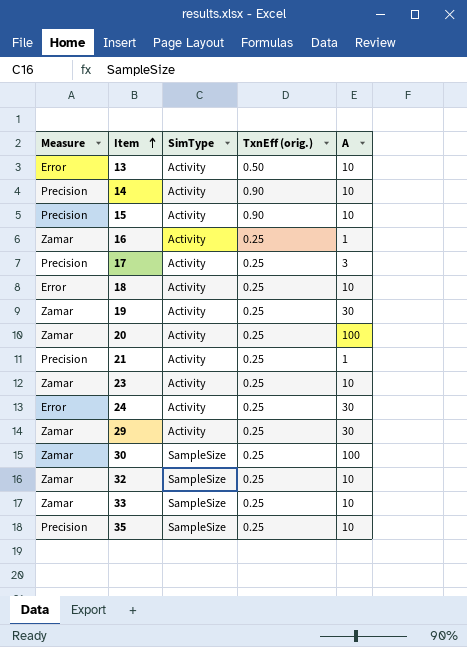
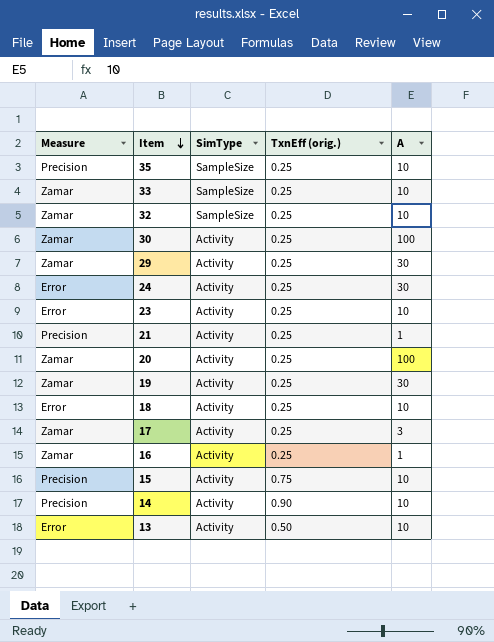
row order: Item ascending -> Item descending
30 | SimType: SampleSize -> Activity
23 | Measure: Zamar -> Error
17 | Measure: Precision -> Zamar
15 | TxnEff (orig.): 0.90 -> 0.75

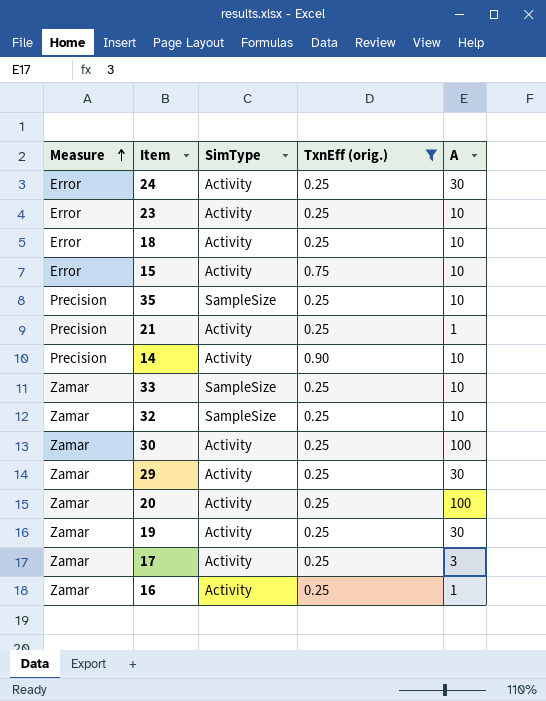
filter: none -> TxnEff (orig.) != 0.50
row order: Item descending -> Measure ascending
15 | Measure: Precision -> Error

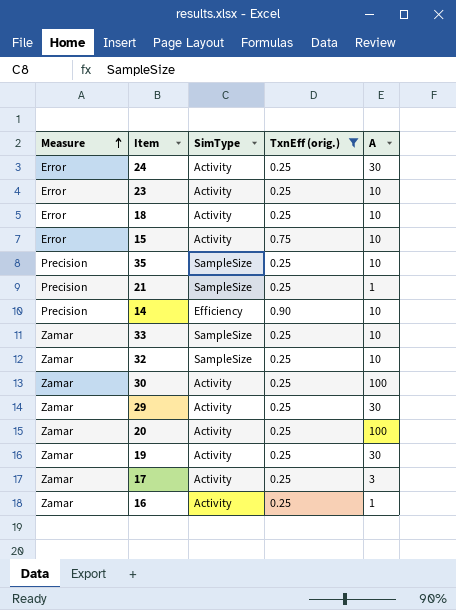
21 | SimType: Activity -> SampleSize
14 | SimType: Activity -> Efficiency

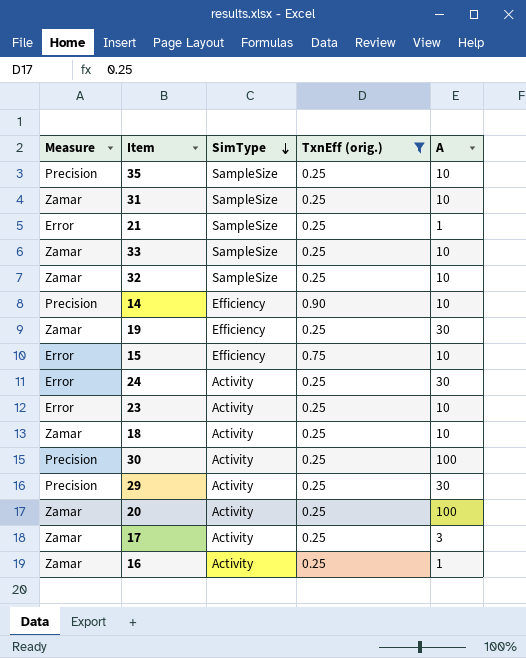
row order: Measure ascending -> SimType descending
row 31: none -> Zamar | SampleSize | 0.25 | 10
21 | Measure: Precision -> Error
19 | SimType: Activity -> Efficiency
15 | SimType: Activity -> Efficiency
18 | Measure: Error -> Zamar
30 | Measure: Zamar -> Precision
29 | Measure: Zamar -> Precision

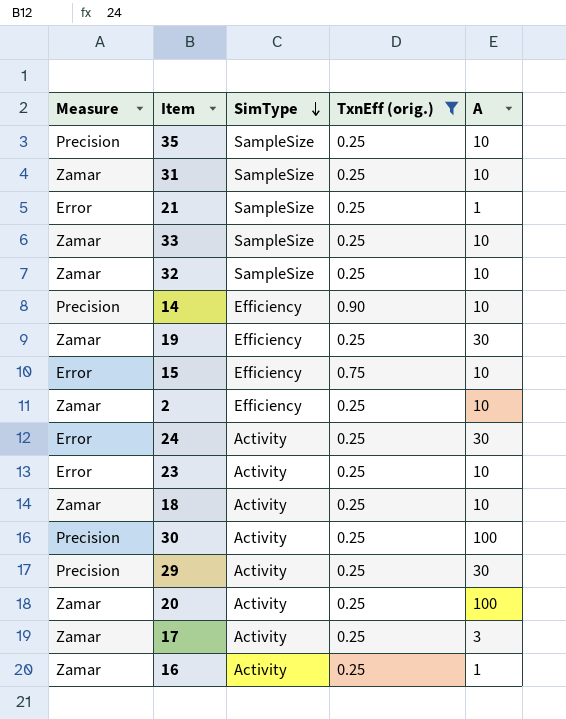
row 2: none -> Zamar | Efficiency | 0.25 | 10

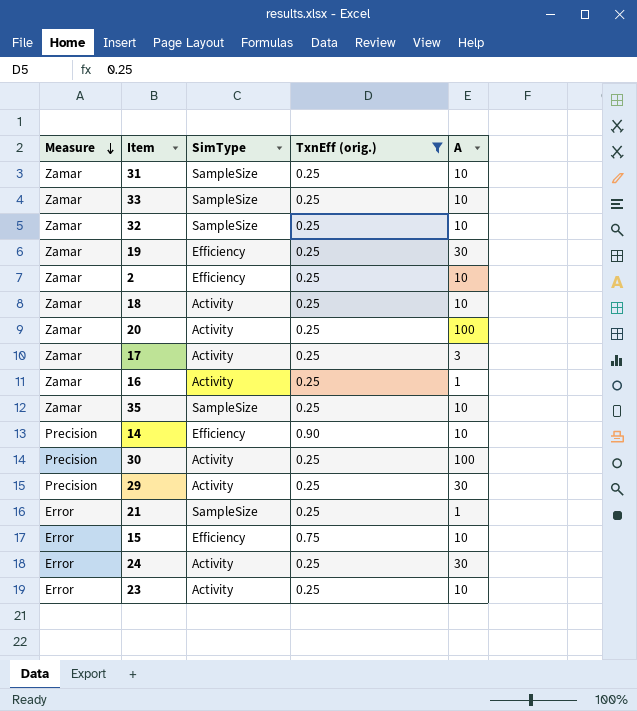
row order: SimType descending -> Measure descending
35 | Measure: Precision -> Zamar

